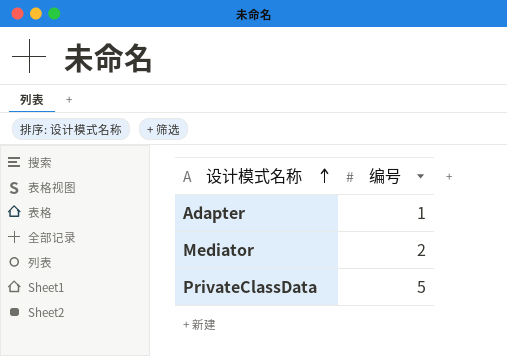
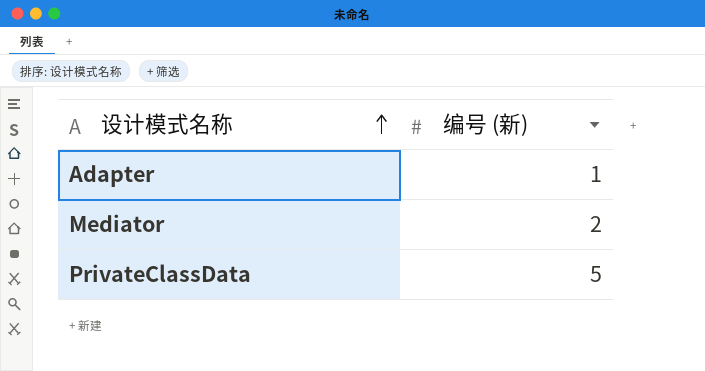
column name: 编号 -> 编号 (新)

